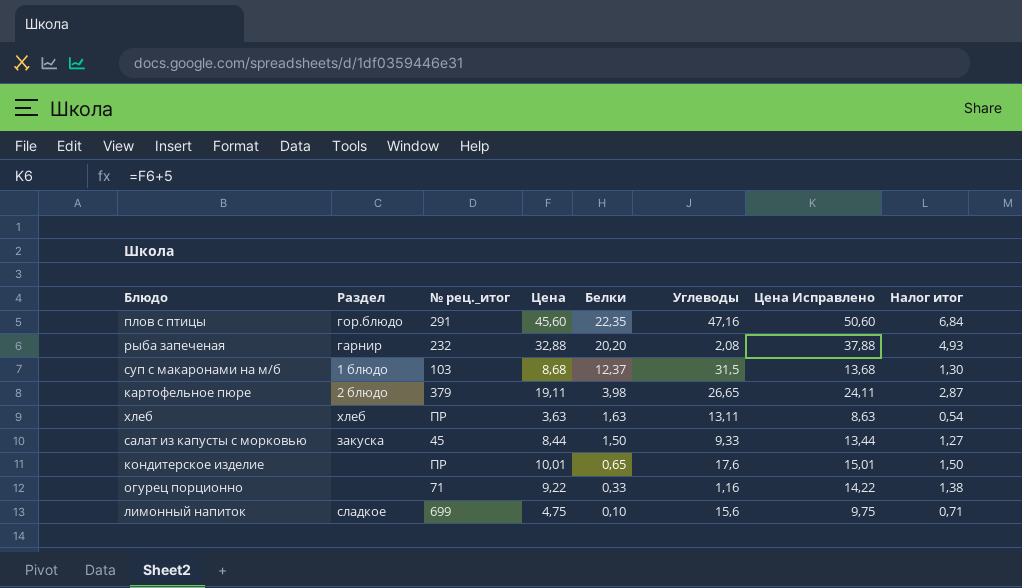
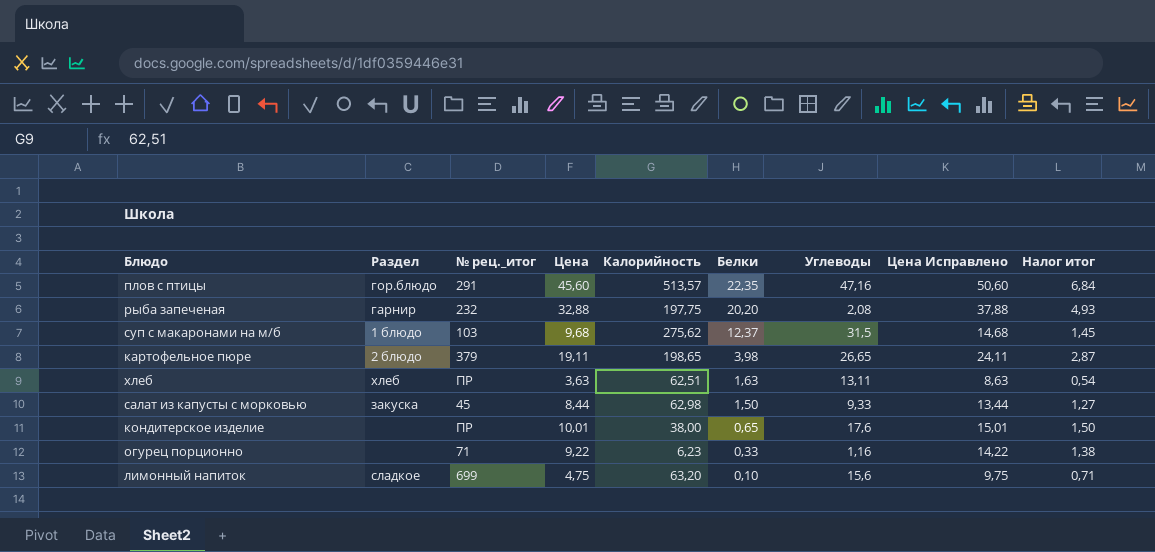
column Калорийность | position: none -> 5
суп с макаронами на м/б | Цена: 8,68 -> 9,68
суп с макаронами на м/б | Цена Исправлено: 13,68 -> 14,68
суп с макаронами на м/б | Налог итог: 1,30 -> 1,45

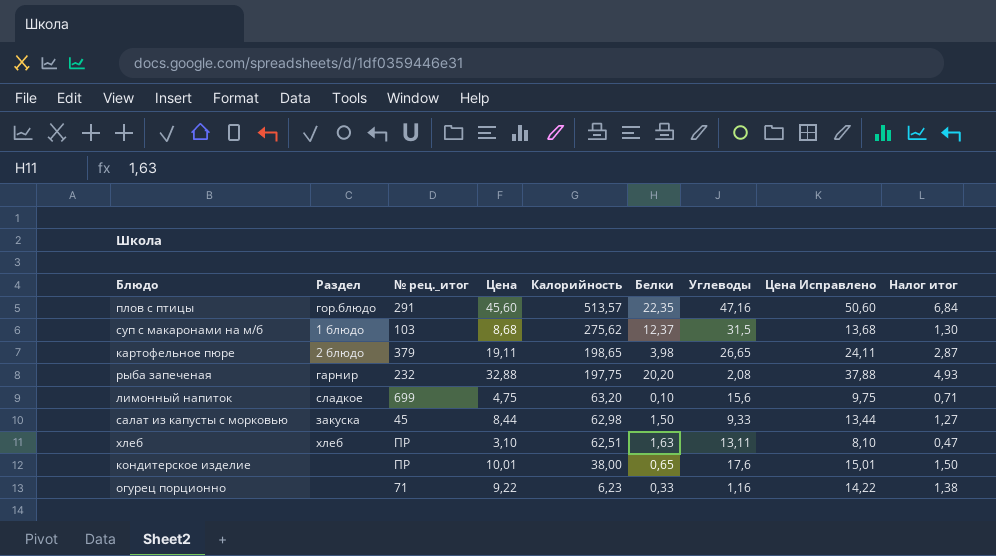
row order: Белки descending -> Калорийность descending
суп с макаронами на м/б | Цена: 9,68 -> 8,68
суп с макаронами на м/б | Цена Исправлено: 14,68 -> 13,68
суп с макаронами на м/б | Налог итог: 1,45 -> 1,30
хлеб | Цена: 3,63 -> 3,10
хлеб | Цена Исправлено: 8,63 -> 8,10
хлеб | Налог итог: 0,54 -> 0,47

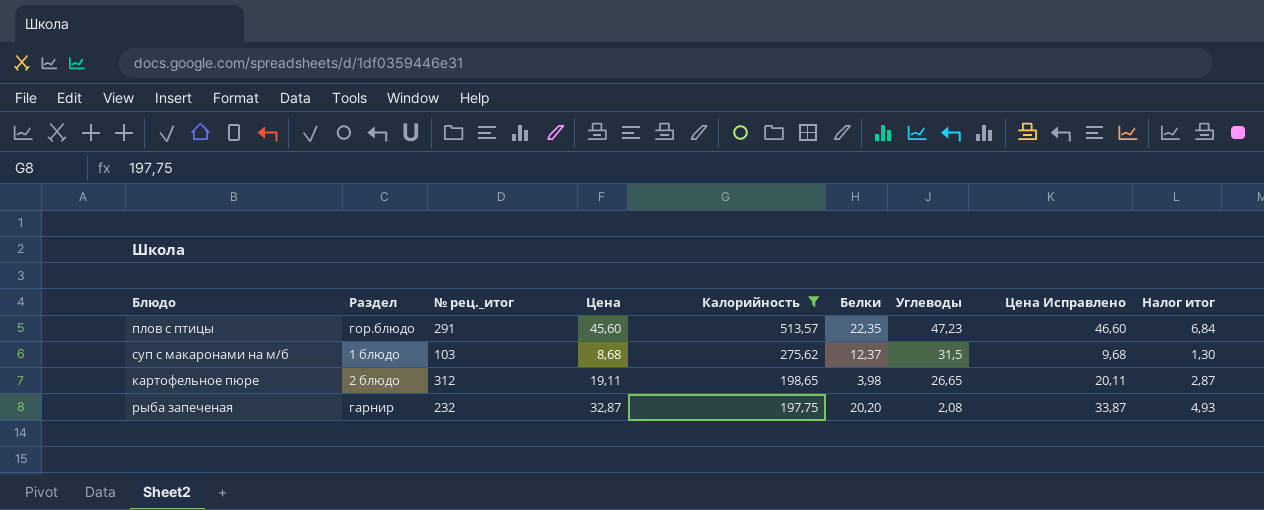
filter: none -> Калорийность >= 197,75
column Цена Исправлено | formula: [Цена] + 5 -> [Цена] + 1
плов с птицы | Углеводы: 47,16 -> 47,23
картофельное пюре | № рец._итог: 379 -> 312
рыба запеченая | Цена: 32,88 -> 32,87

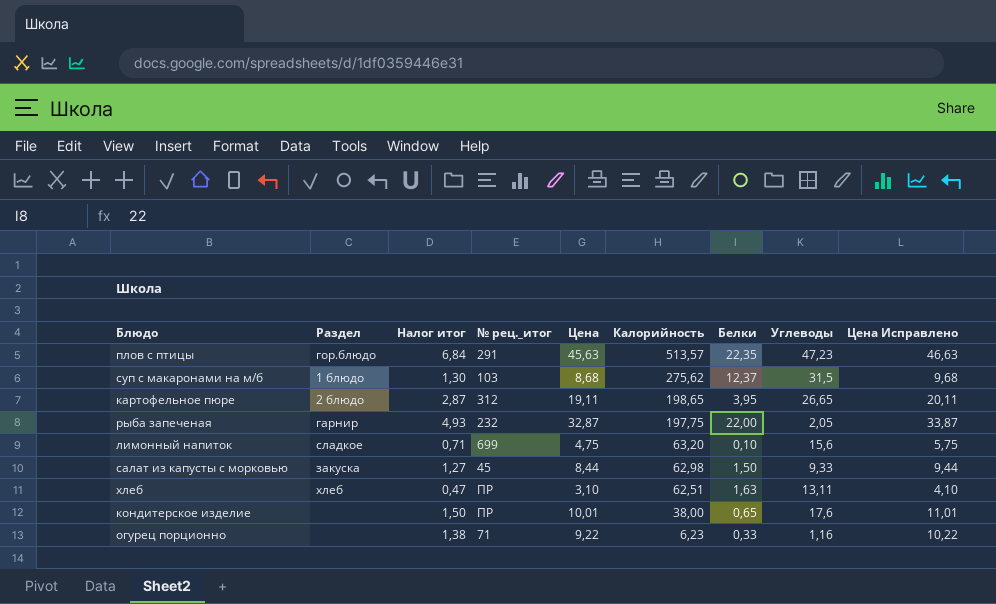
filter: Калорийность >= 197,75 -> none
column Налог итог | position: 9 -> 3
плов с птицы | Цена: 45,60 -> 45,63
плов с птицы | Цена Исправлено: 46,60 -> 46,63
картофельное пюре | Белки: 3,98 -> 3,95
рыба запеченая | Белки: 20,20 -> 22,00
рыба запеченая | Углеводы: 2,08 -> 2,05

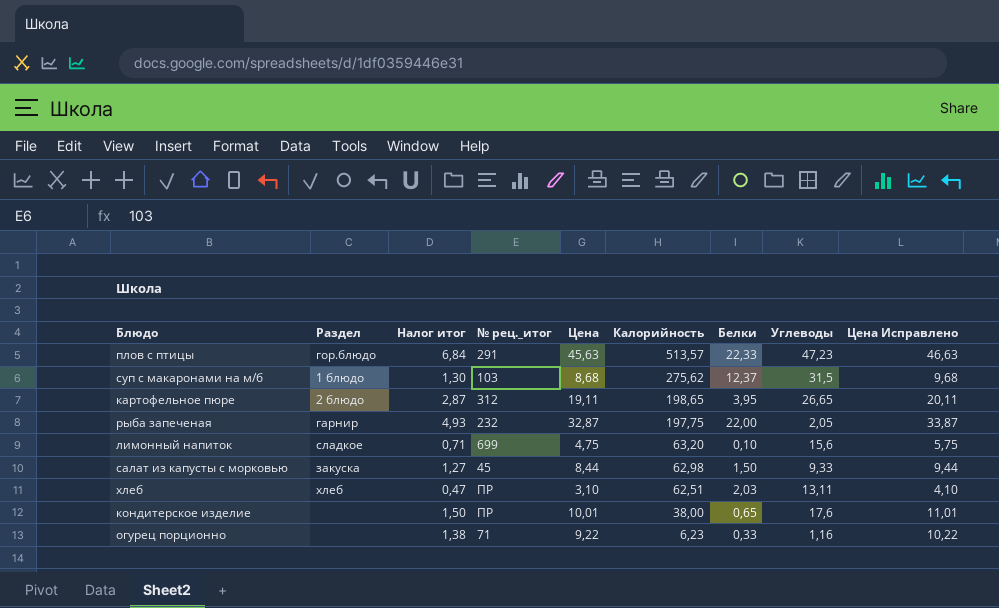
плов с птицы | Белки: 22,35 -> 22,33
хлеб | Белки: 1,63 -> 2,03

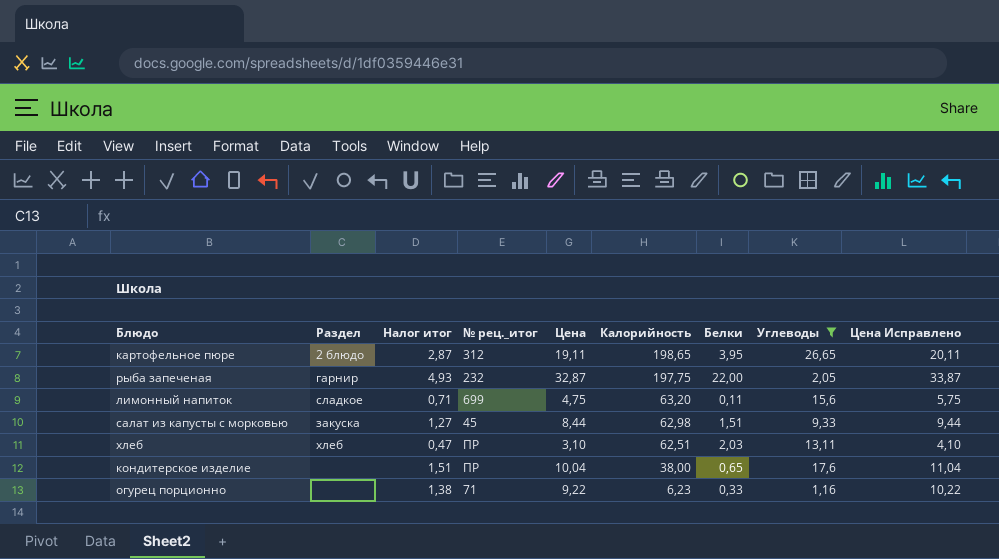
filter: none -> Углеводы <= 26,65
лимонный напиток | Белки: 0,10 -> 0,11
салат из капусты с морковью | Белки: 1,50 -> 1,51
кондитерское изделие | Налог итог: 1,50 -> 1,51
кондитерское изделие | Цена: 10,01 -> 10,04
кондитерское изделие | Цена Исправлено: 11,01 -> 11,04

